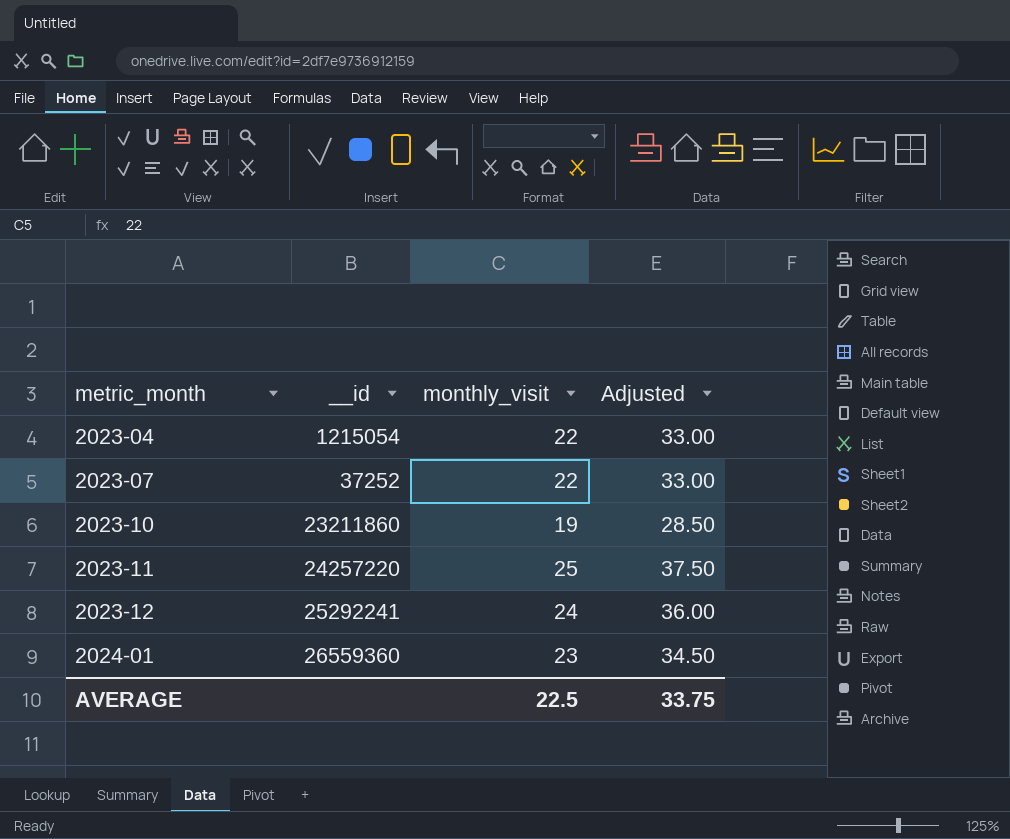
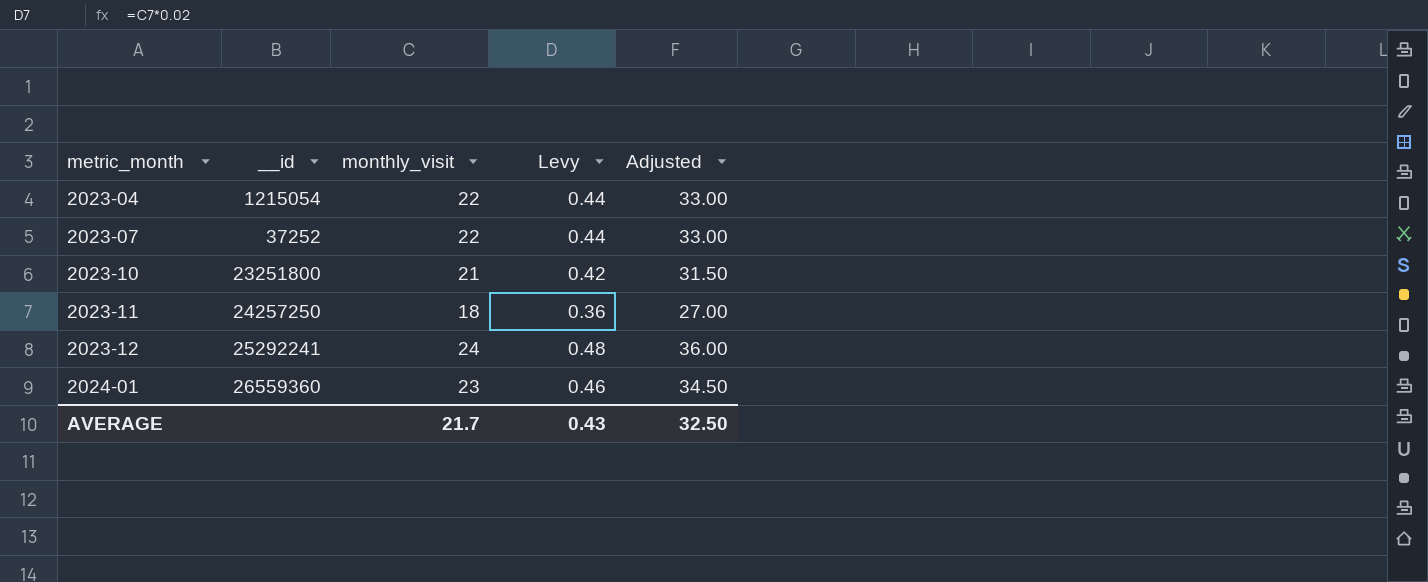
column Levy | formula: none -> [monthly_visit] * 0.02
2023-10 | __id: 23211860 -> 23251800
2023-10 | monthly_visit: 19 -> 21
2023-10 | Adjusted: 28.50 -> 31.50
2023-11 | __id: 24257220 -> 24257250
2023-11 | monthly_visit: 25 -> 18
2023-11 | Adjusted: 37.50 -> 27.00
AVERAGE | monthly_visit: 22.5 -> 21.7
AVERAGE | Adjusted: 33.75 -> 32.50

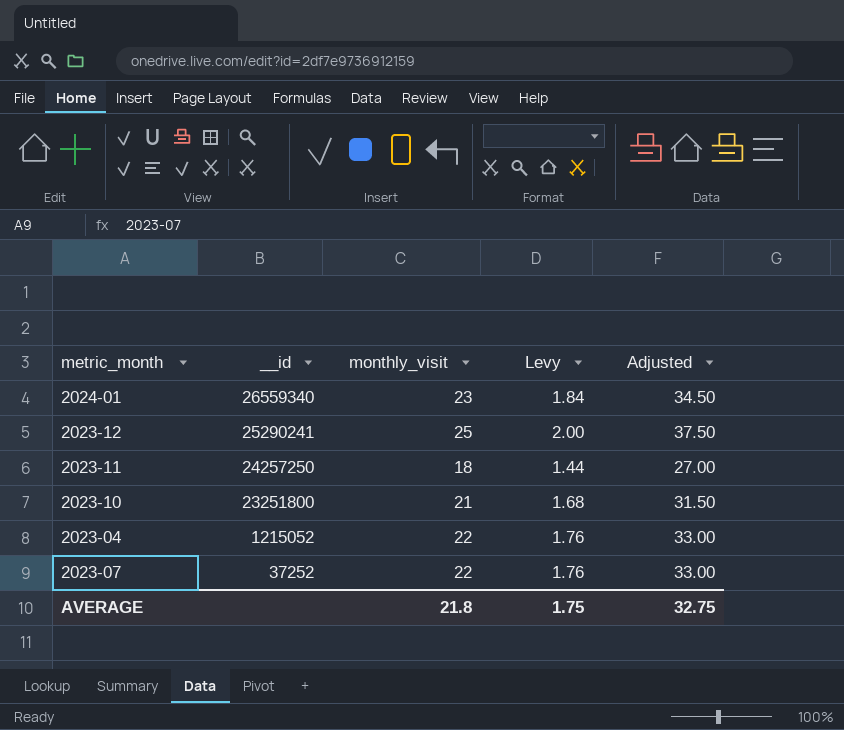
row order: metric_month ascending -> __id descending
column Levy | formula: [monthly_visit] * 0.02 -> [monthly_visit] * 0.08
2024-01 | __id: 26559360 -> 26559340
2023-12 | __id: 25292241 -> 25290241
2023-12 | monthly_visit: 24 -> 25
2023-12 | Adjusted: 36.00 -> 37.50
2023-04 | __id: 1215054 -> 1215052
AVERAGE | monthly_visit: 21.7 -> 21.8
AVERAGE | Levy: 0.43 -> 1.75
AVERAGE | Adjusted: 32.50 -> 32.75

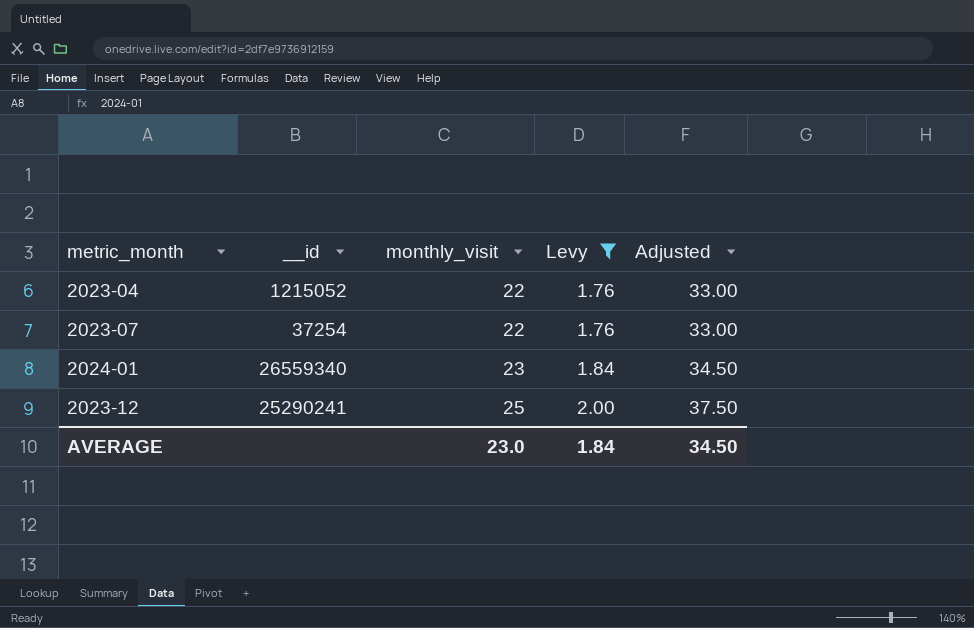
filter: none -> Levy >= 1.76
row order: __id descending -> monthly_visit ascending
2023-07 | __id: 37252 -> 37254
AVERAGE | monthly_visit: 21.8 -> 23.0
AVERAGE | Levy: 1.75 -> 1.84
AVERAGE | Adjusted: 32.75 -> 34.50

